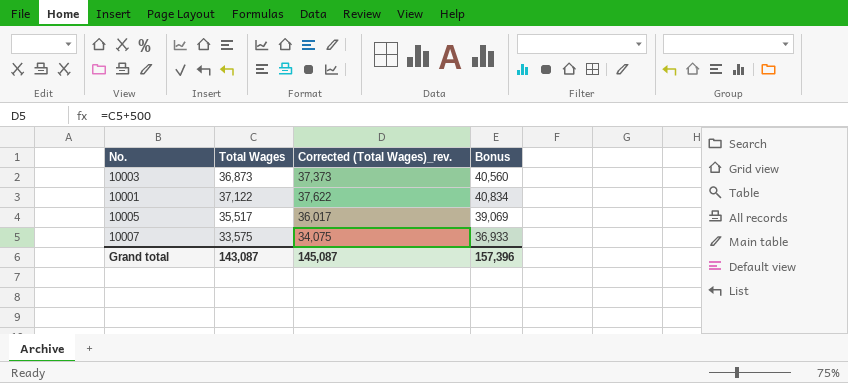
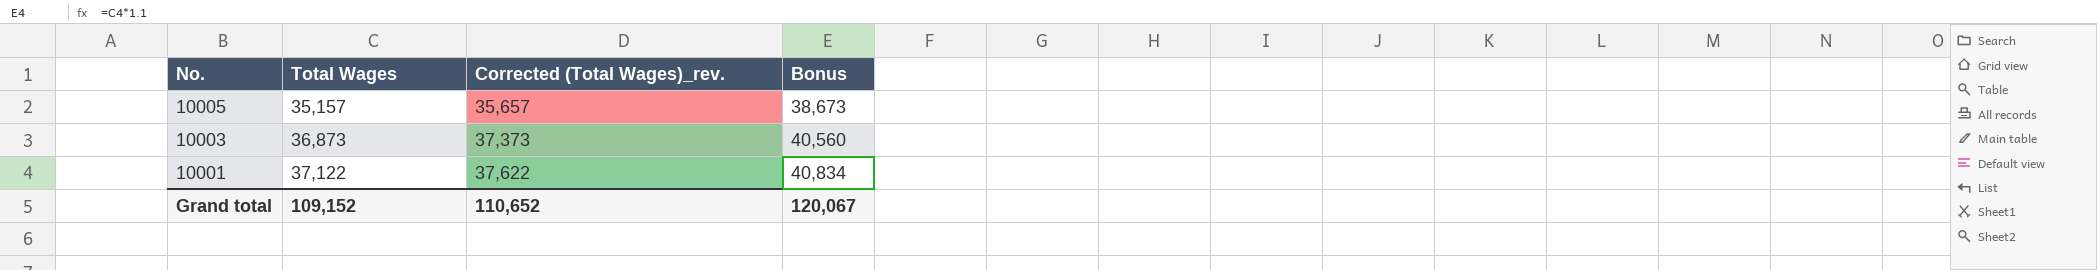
row order: none -> No. descending
row 10007: 33,575 | 34,075 | 36,933 -> none
10005 | Total Wages: 35,517 -> 35,157
10005 | Corrected (Total Wages)_rev.: 36,017 -> 35,657
10005 | Bonus: 39,069 -> 38,673
Grand total | Total Wages: 143,087 -> 109,152
Grand total | Corrected (Total Wages)_rev.: 145,087 -> 110,652
Grand total | Bonus: 157,396 -> 120,067

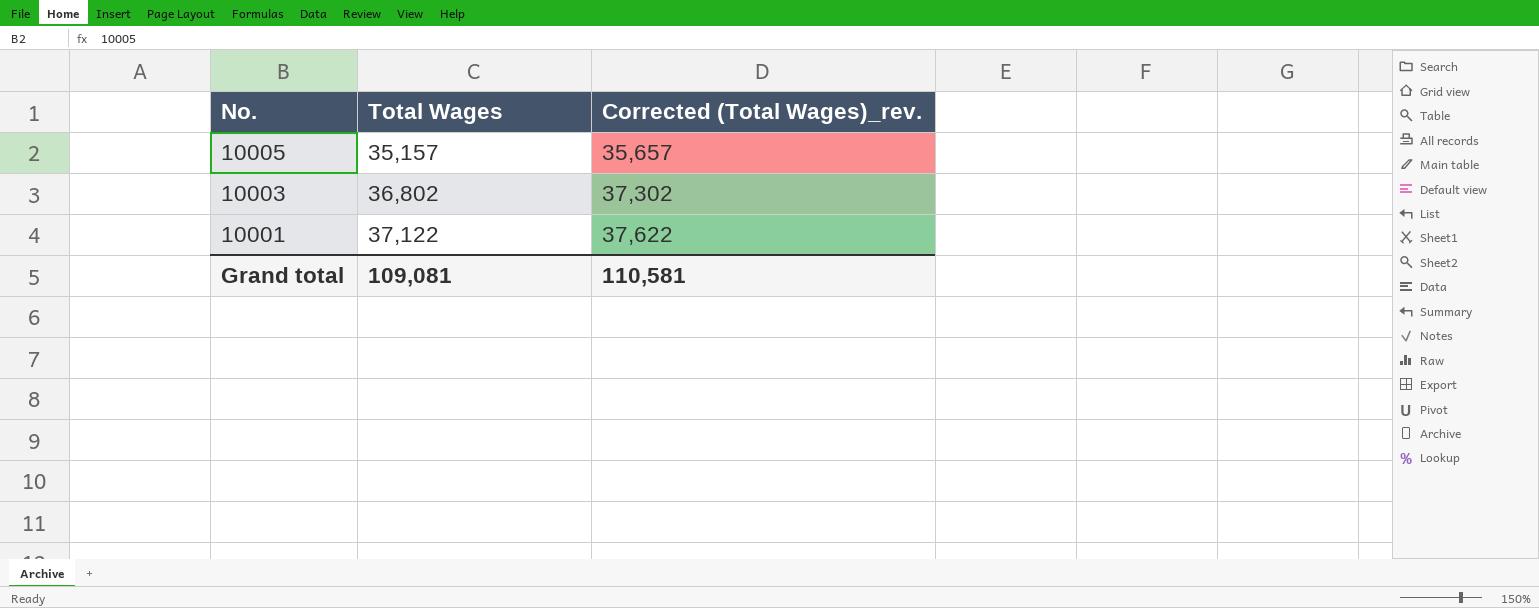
column Bonus | formula: [Total Wages] * 1.1 -> none
10003 | Total Wages: 36,873 -> 36,802
10003 | Corrected (Total Wages)_rev.: 37,373 -> 37,302
Grand total | Total Wages: 109,152 -> 109,081
Grand total | Corrected (Total Wages)_rev.: 110,652 -> 110,581

